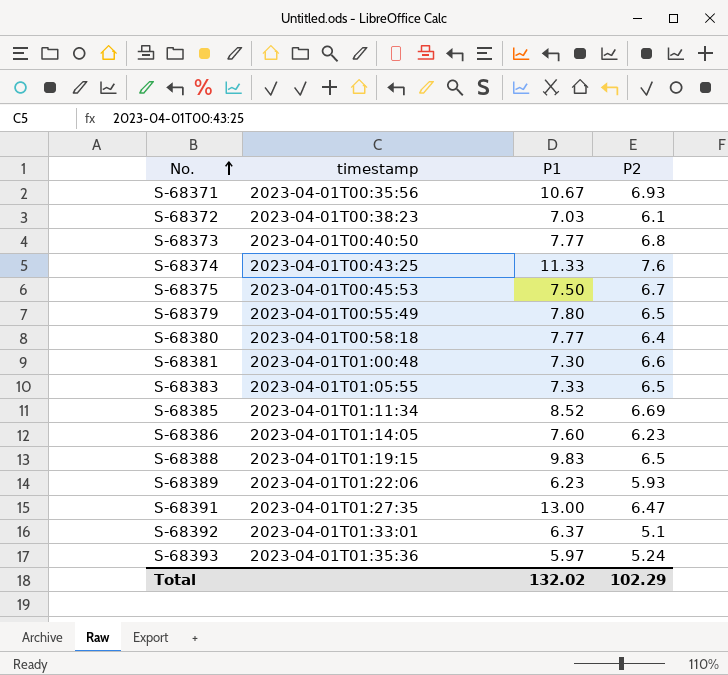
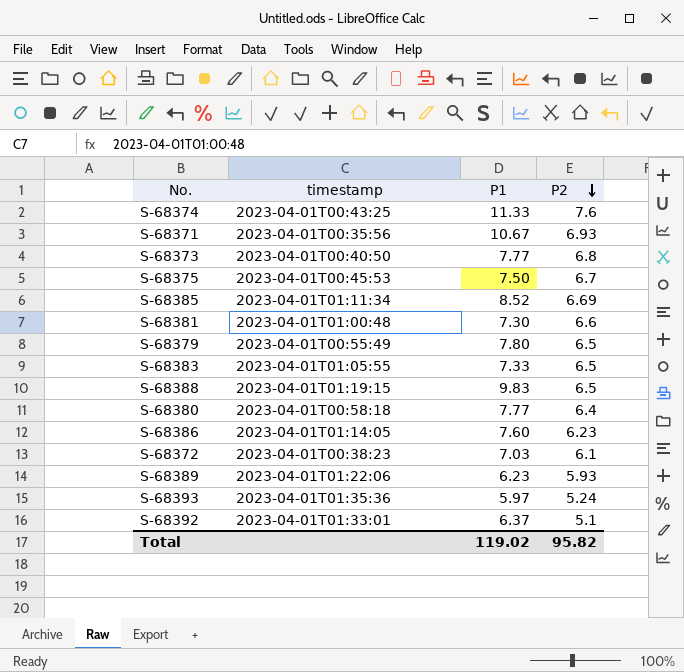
row order: No. ascending -> P2 descending
row S-68391: 2023-04-01T01:27:35 | 13.00 | 6.47 -> none
Total | P1: 132.02 -> 119.02
Total | P2: 102.29 -> 95.82

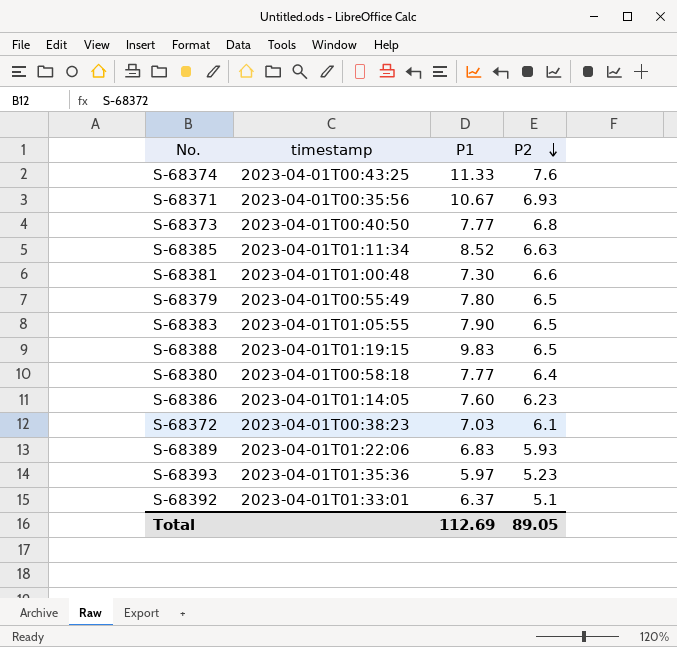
row S-68375: 2023-04-01T00:45:53 | 7.50 | 6.7 -> none
S-68385 | P2: 6.69 -> 6.63
S-68383 | P1: 7.33 -> 7.90
S-68389 | P1: 6.23 -> 6.83
S-68393 | P2: 5.24 -> 5.23
Total | P1: 119.02 -> 112.69
Total | P2: 95.82 -> 89.05

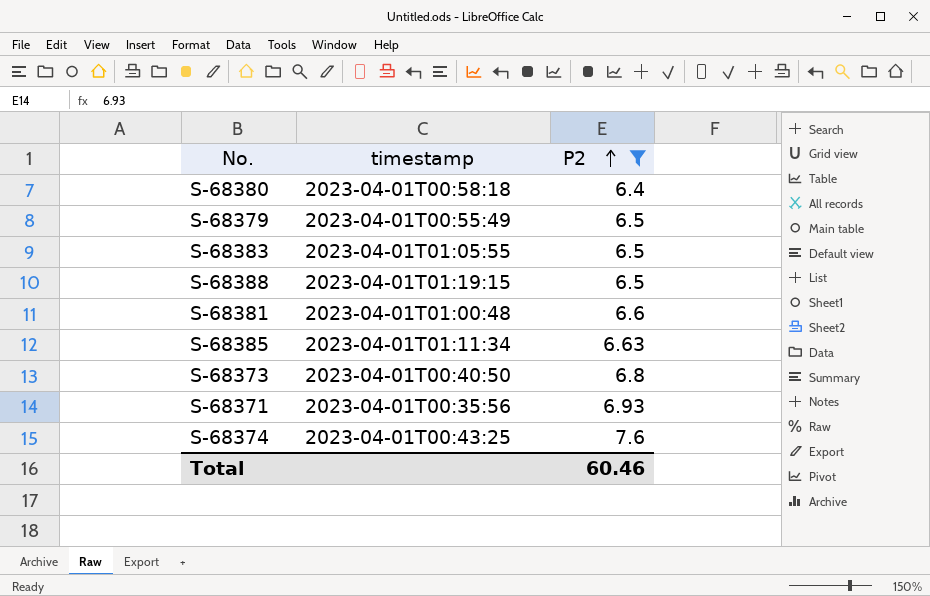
filter: none -> P2 >= 6.4
row order: P2 descending -> P2 ascending
column P1 | position: 3 -> none
Total | P2: 89.05 -> 60.46

